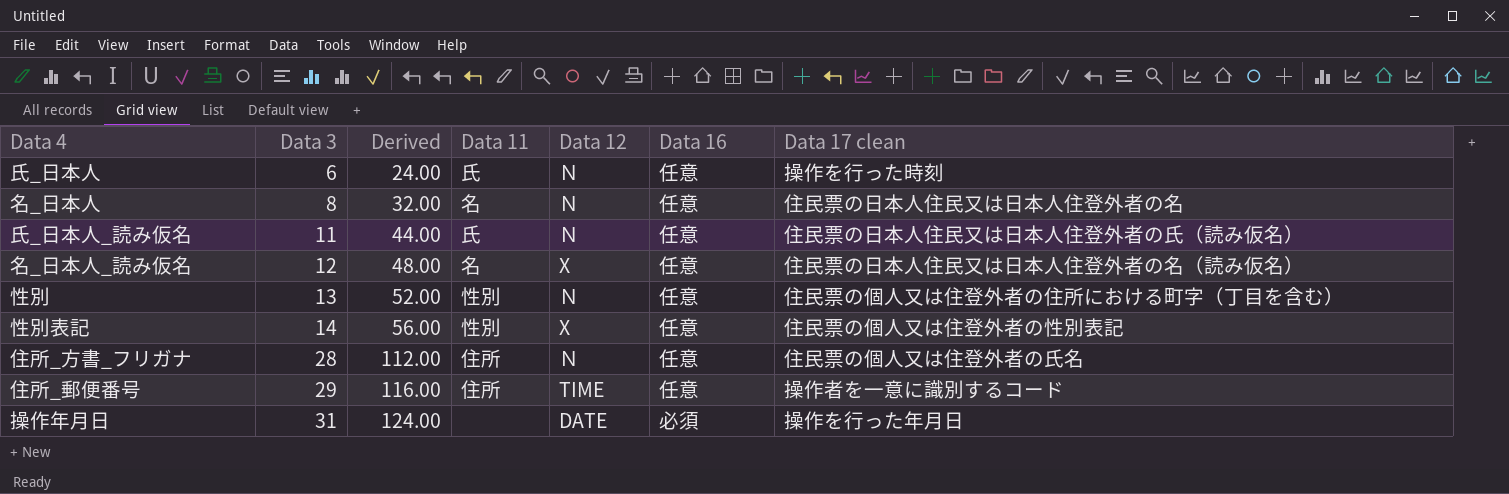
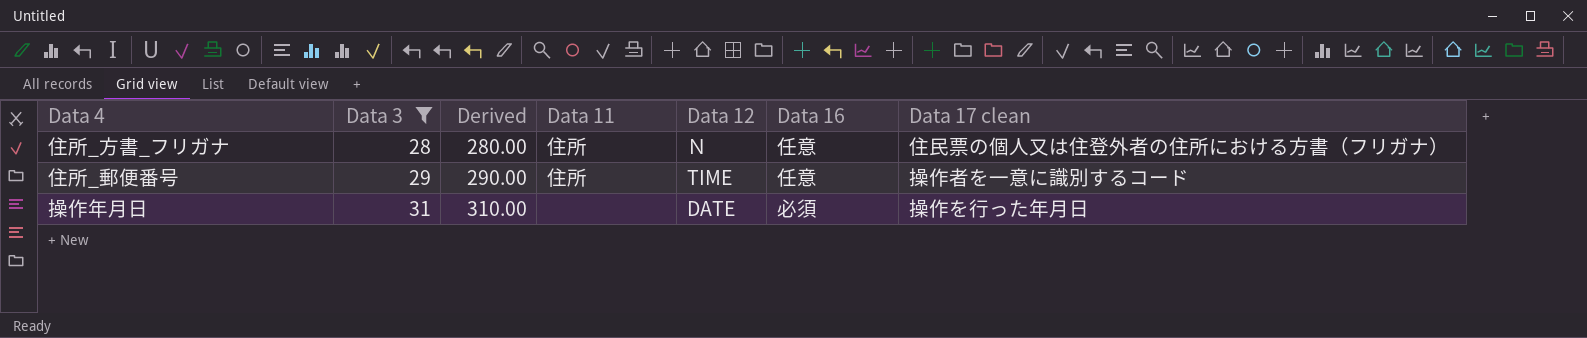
filter: none -> Data 3 >= 28
column Derived | formula: [Data 3] * 4 -> [Data 3] * 10
住所_方書_フリガナ | Data 17 clean: 住民票の個人又は住登外者の氏名 -> 住民票の個人又は住登外者の住所における方書（フリガナ）

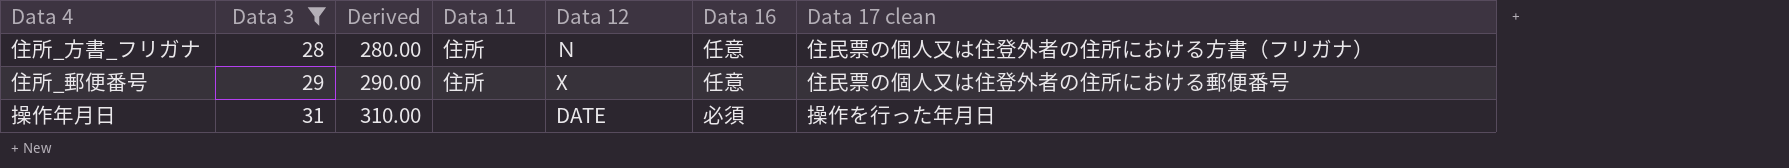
住所_郵便番号 | Data 12: TIME -> X
住所_郵便番号 | Data 17 clean: 操作者を一意に識別するコード -> 住民票の個人又は住登外者の住所における郵便番号

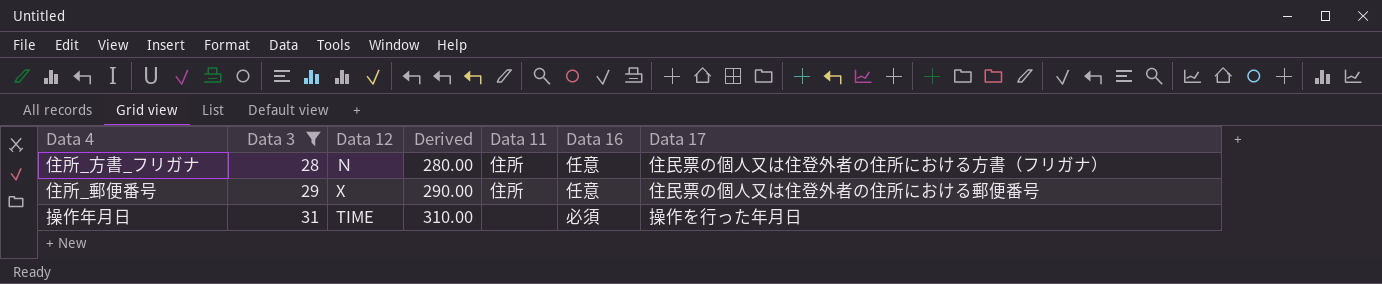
column Data 12 | position: 5 -> 3
column name: Data 17 clean -> Data 17
操作年月日 | Data 12: DATE -> TIME

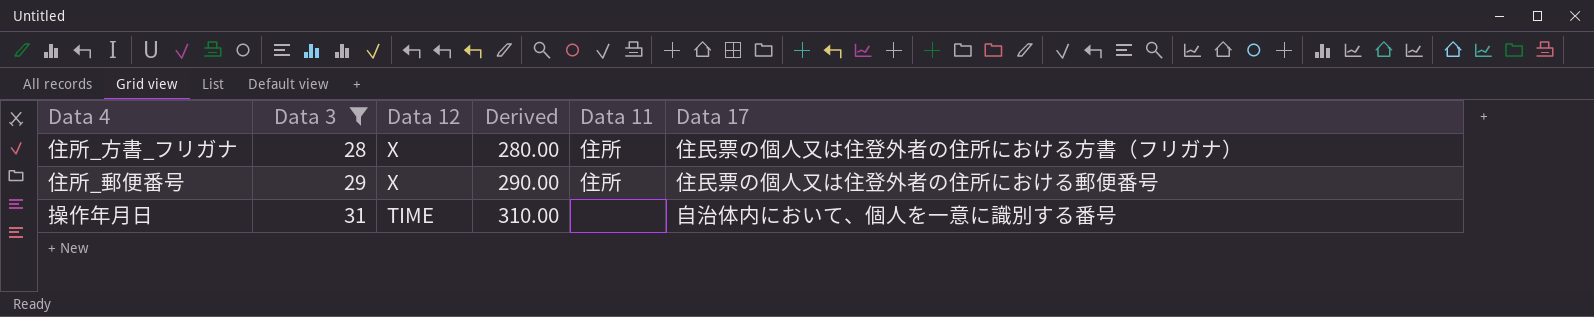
column Data 16 | position: 6 -> none
住所_方書_フリガナ | Data 12: Ｎ -> X
操作年月日 | Data 17: 操作を行った年月日 -> 自治体内において、個人を一意に識別する番号

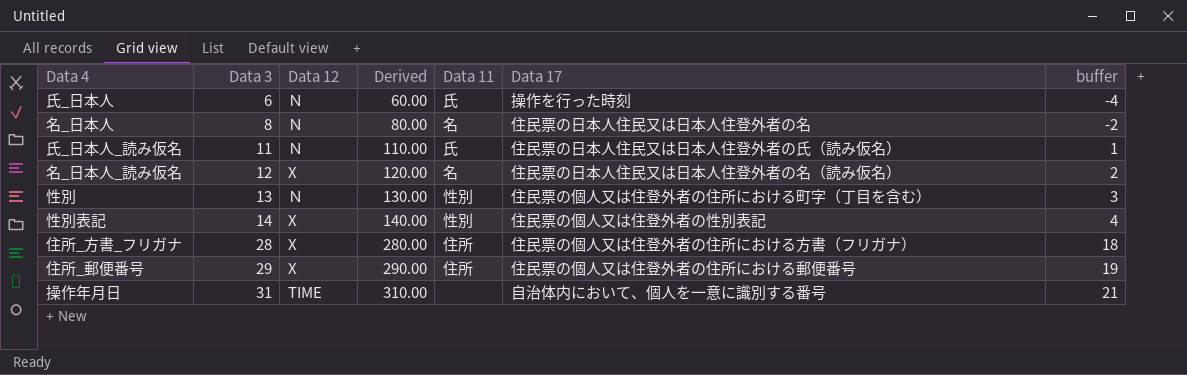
filter: Data 3 >= 28 -> none
column buffer | formula: none -> [Data 3] - 10

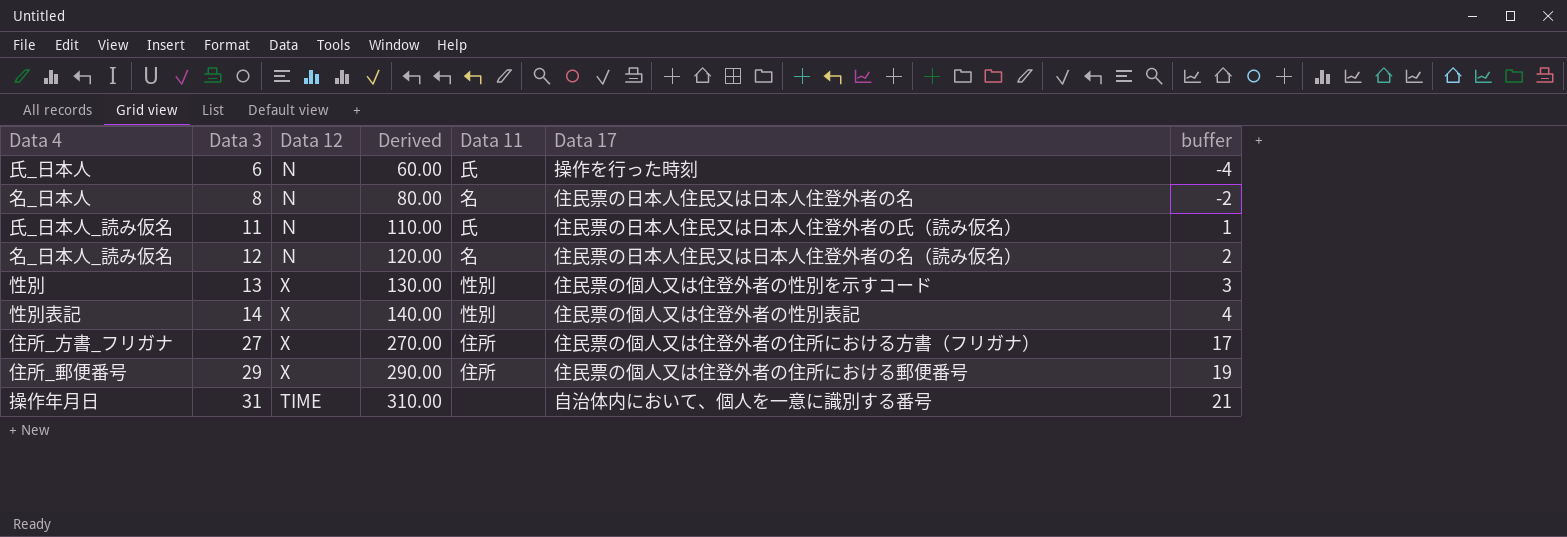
名_日本人_読み仮名 | Data 12: X -> Ｎ
性別 | Data 12: Ｎ -> X
性別 | Data 17: 住民票の個人又は住登外者の住所における町字（丁目を含む） -> 住民票の個人又は住登外者の性別を示すコード
住所_方書_フリガナ | Data 3: 28 -> 27
住所_方書_フリガナ | Derived: 280.00 -> 270.00
住所_方書_フリガナ | buffer: 18 -> 17

